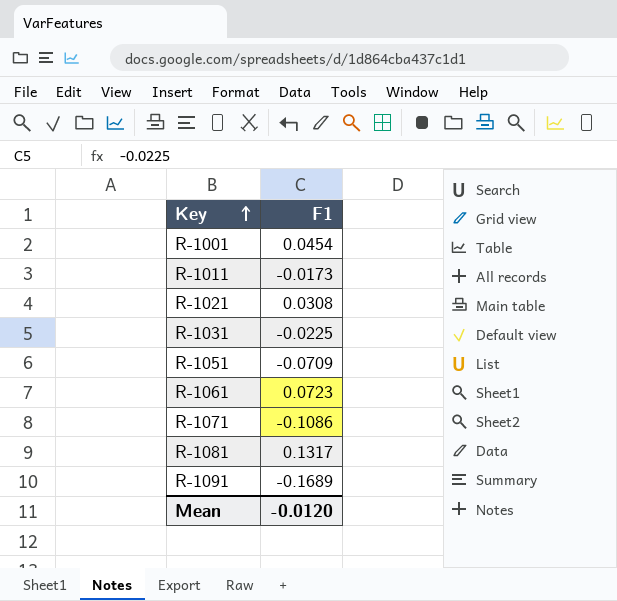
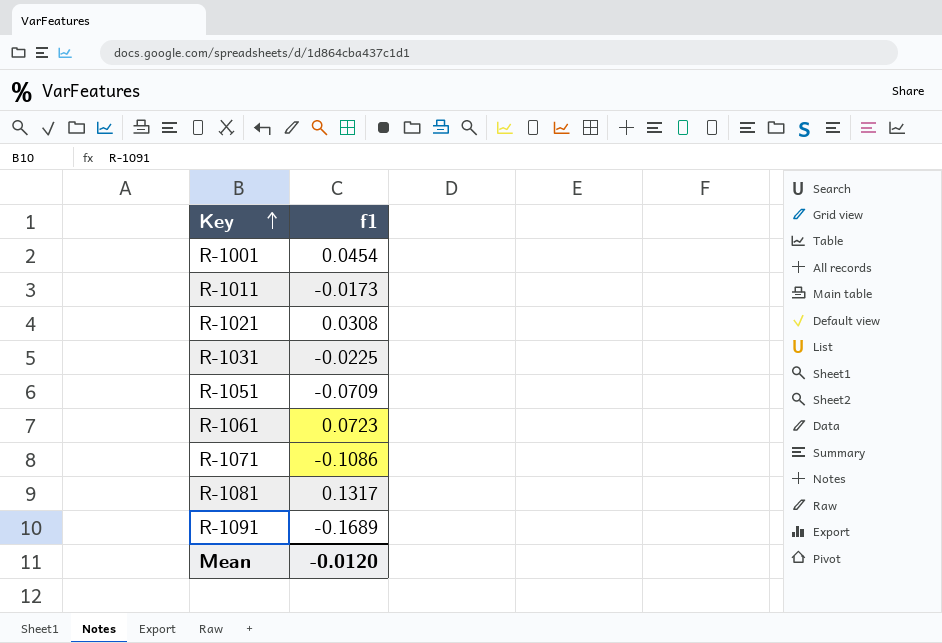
column name: F1 -> f1

